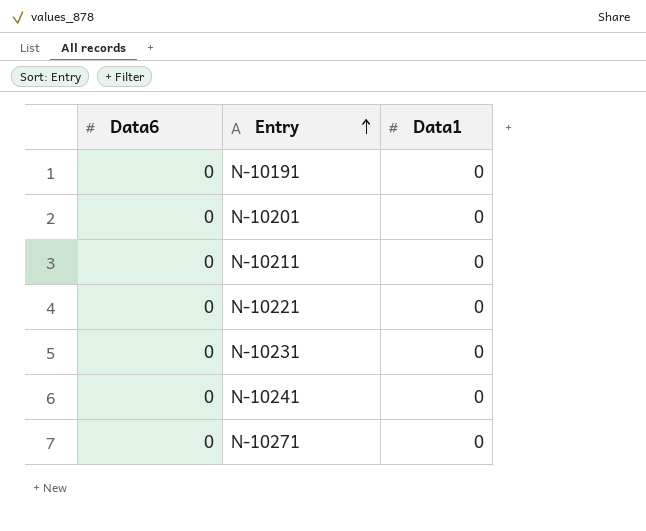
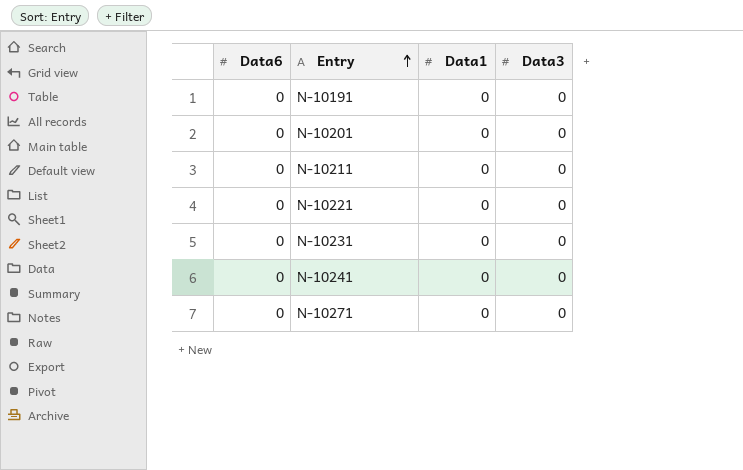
column Data3 | position: none -> 4

